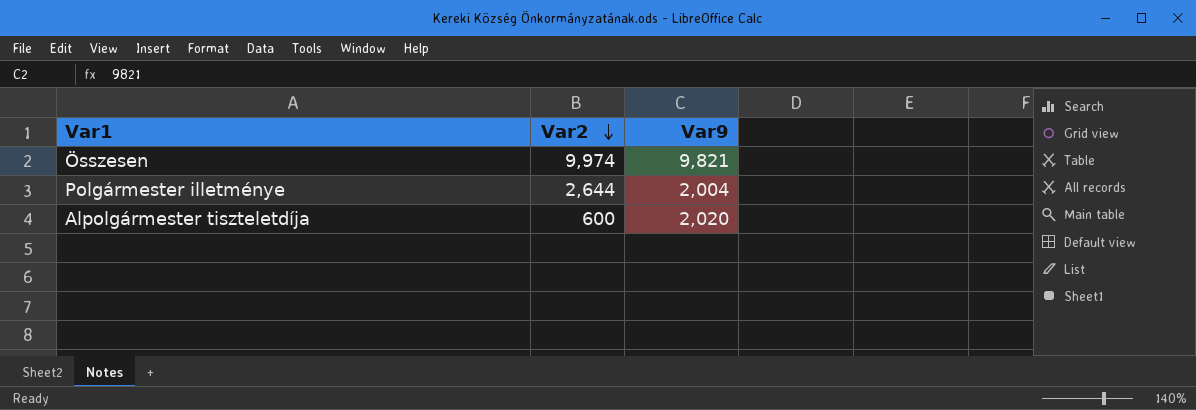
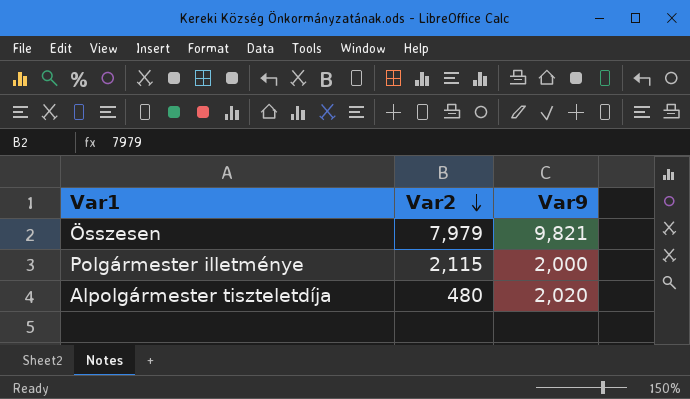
Összesen | Var2: 9,974 -> 7,979
Polgármester illetménye | Var2: 2,644 -> 2,115
Polgármester illetménye | Var9: 2,004 -> 2,000
Alpolgármester tiszteletdíja | Var2: 600 -> 480

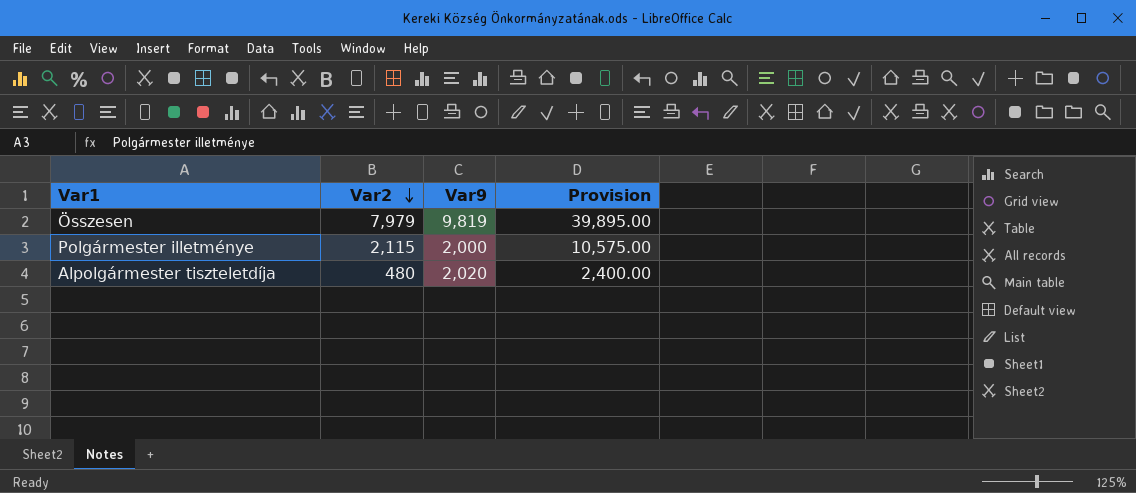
column Provision | formula: none -> [Var2] * 5
Összesen | Var9: 9,821 -> 9,819

